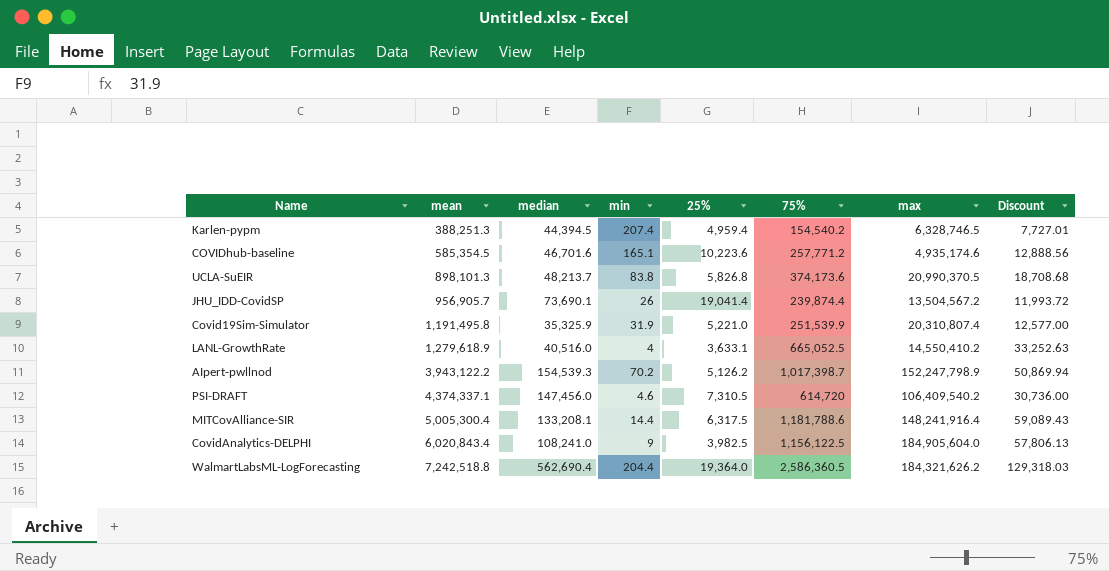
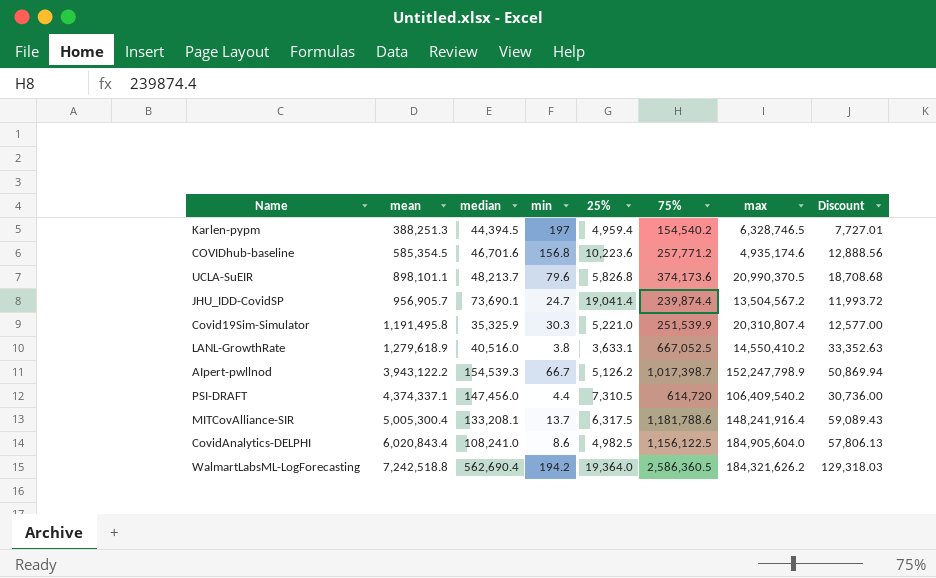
Karlen-pypm | min: 207.4 -> 197
COVIDhub-baseline | min: 165.1 -> 156.8
UCLA-SuEIR | mean: 898,101.3 -> 898,101.1
UCLA-SuEIR | min: 83.8 -> 79.6
JHU_IDD-CovidSP | min: 26 -> 24.7
Covid19Sim-Simulator | min: 31.9 -> 30.3
LANL-GrowthRate | min: 4 -> 3.8
LANL-GrowthRate | 75%: 665,052.5 -> 667,052.5
LANL-GrowthRate | Discount: 33,252.63 -> 33,352.63
AIpert-pwllnod | min: 70.2 -> 66.7
PSI-DRAFT | min: 4.6 -> 4.4
MITCovAlliance-SIR | min: 14.4 -> 13.7
CovidAnalytics-DELPHI | min: 9 -> 8.6
CovidAnalytics-DELPHI | 25%: 3,982.5 -> 4,982.5
WalmartLabsML-LogForecasting | min: 204.4 -> 194.2

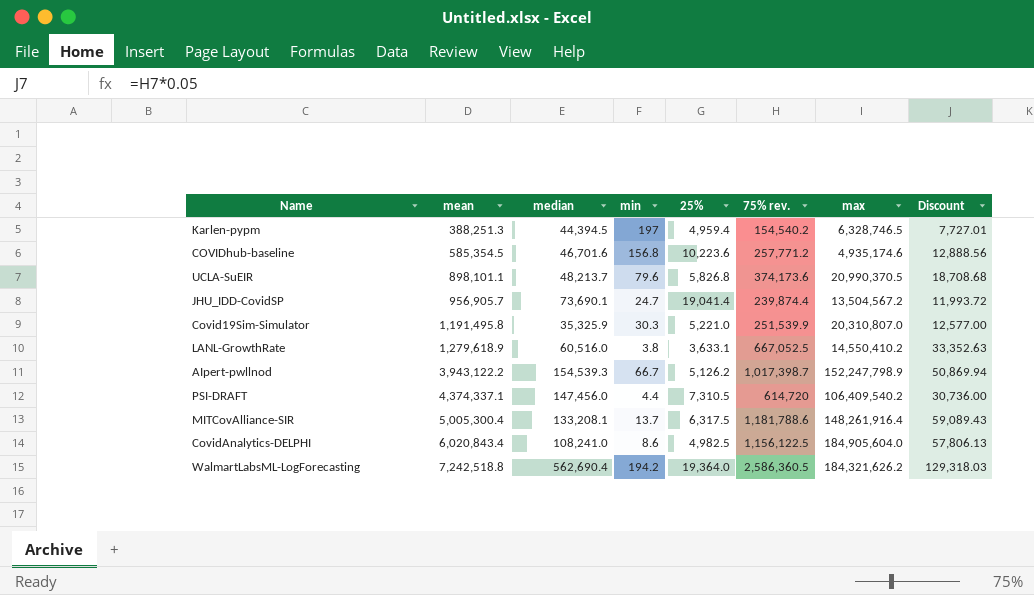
column name: 75% -> 75% rev.
Covid19Sim-Simulator | max: 20,310,807.4 -> 20,310,807.0
LANL-GrowthRate | median: 40,516.0 -> 60,516.0
MITCovAlliance-SIR | max: 148,241,916.4 -> 148,261,916.4

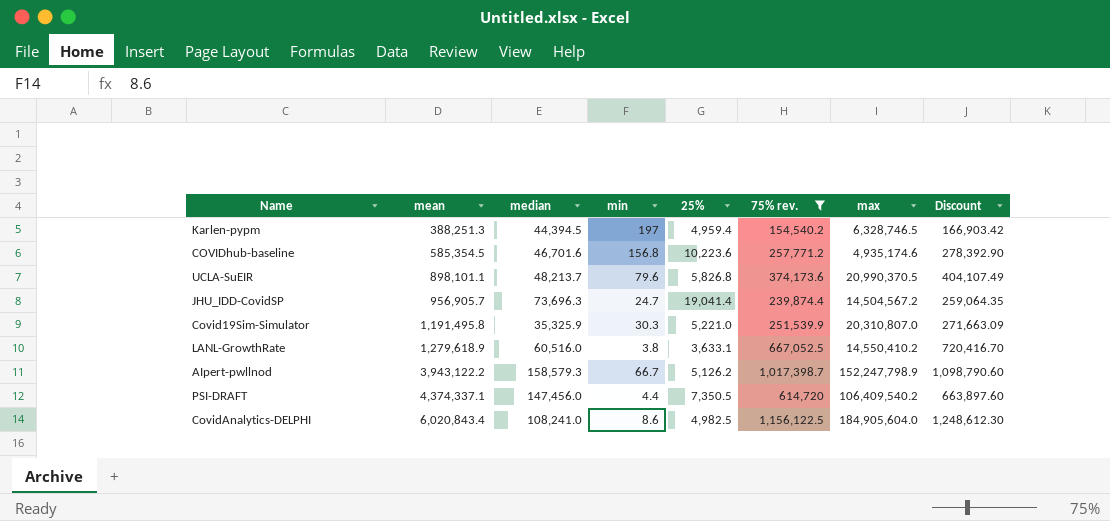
filter: none -> 75% rev. <= 1,156,122.5
column Discount | formula: [75% rev.] * 0.05 -> [75% rev.] * 1.08
JHU_IDD-CovidSP | median: 73,690.1 -> 73,696.3
JHU_IDD-CovidSP | max: 13,504,567.2 -> 14,504,567.2
AIpert-pwllnod | median: 154,539.3 -> 158,579.3
PSI-DRAFT | 25%: 7,310.5 -> 7,350.5

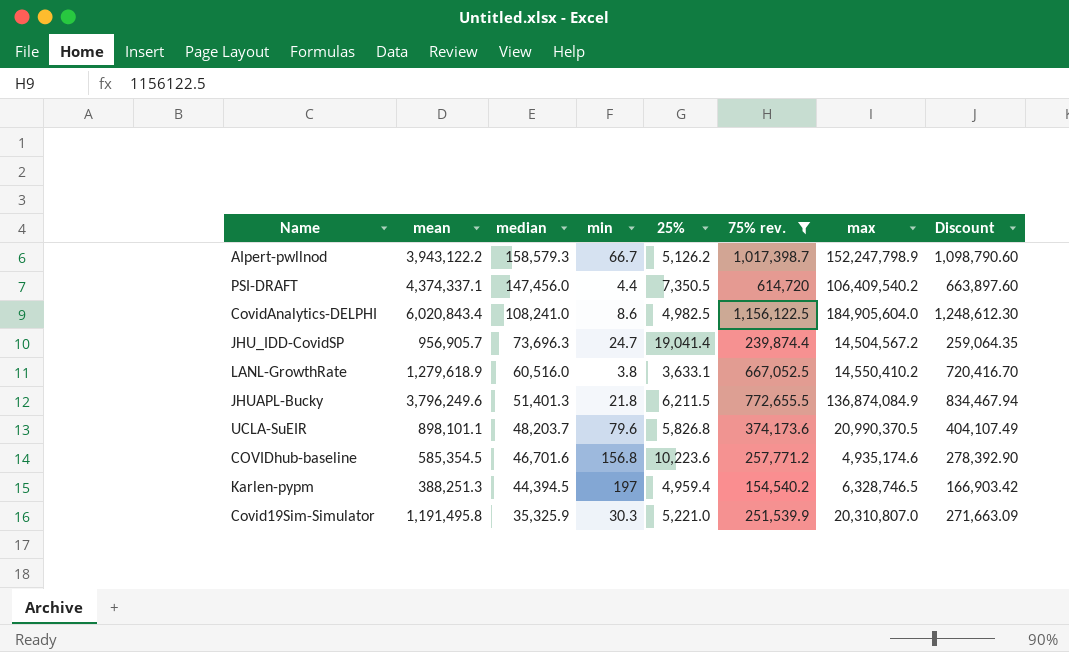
row order: mean ascending -> median descending
row JHUAPL-Bucky: none -> 3,796,249.6 | 51,401.3 | 21.8 | 6,211.5 | 772,655.5 | 136,874,084.9 | 834,467.94
UCLA-SuEIR | median: 48,213.7 -> 48,203.7

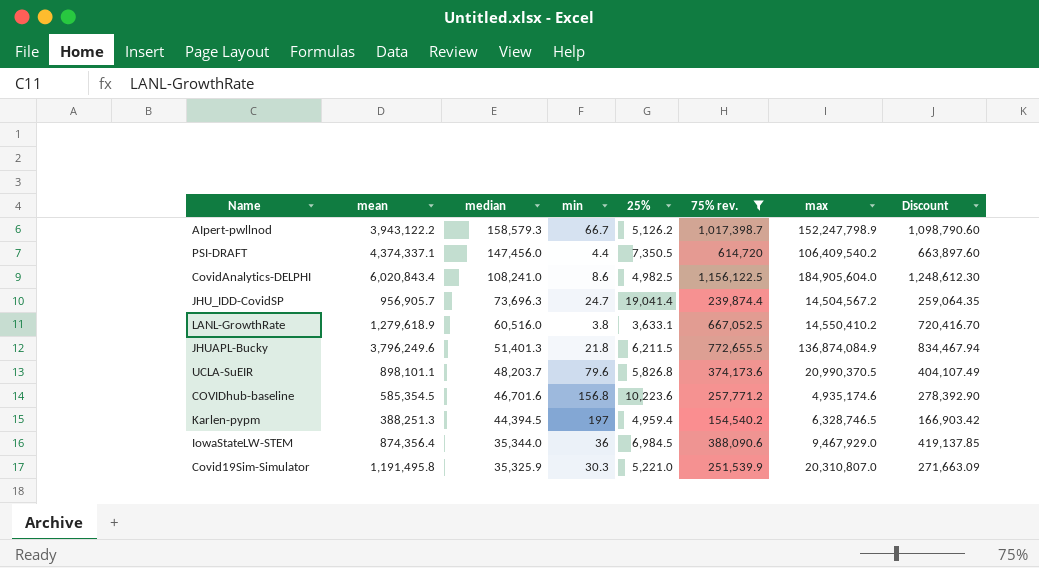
row IowaStateLW-STEM: none -> 874,356.4 | 35,344.0 | 36 | 6,984.5 | 388,090.6 | 9,467,929.0 | 419,137.85

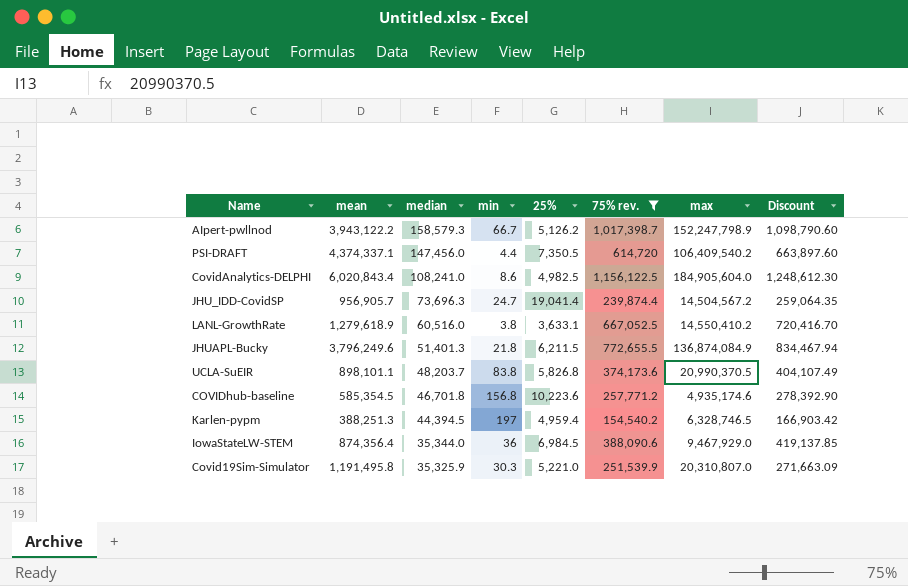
UCLA-SuEIR | min: 79.6 -> 83.8
COVIDhub-baseline | median: 46,701.6 -> 46,701.8

